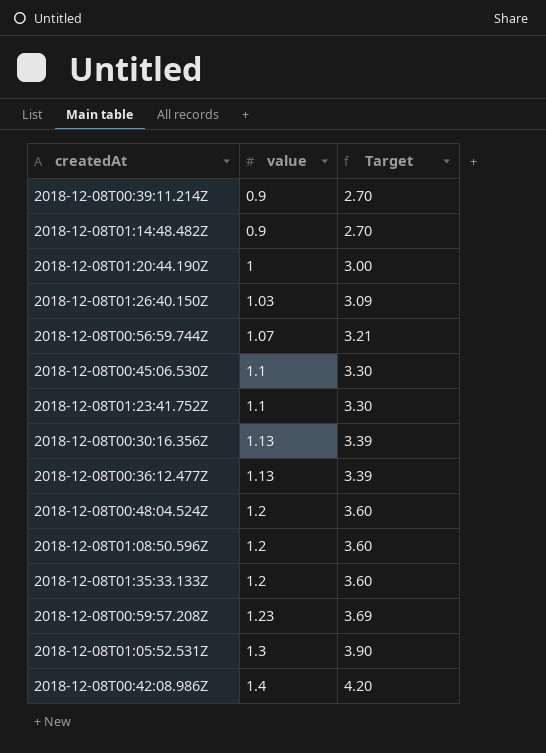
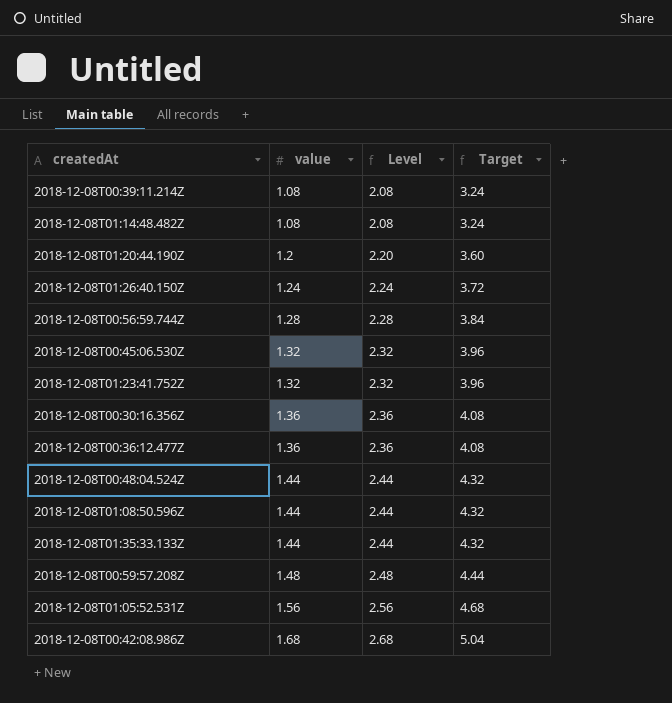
column Level | formula: none -> [value] + 1
2018-12-08T00:39:11.214Z | value: 0.9 -> 1.08
2018-12-08T00:39:11.214Z | Target: 2.70 -> 3.24
2018-12-08T01:14:48.482Z | value: 0.9 -> 1.08
2018-12-08T01:14:48.482Z | Target: 2.70 -> 3.24
2018-12-08T01:20:44.190Z | value: 1 -> 1.2
2018-12-08T01:20:44.190Z | Target: 3.00 -> 3.60
2018-12-08T01:26:40.150Z | value: 1.03 -> 1.24
2018-12-08T01:26:40.150Z | Target: 3.09 -> 3.72
2018-12-08T00:56:59.744Z | value: 1.07 -> 1.28
2018-12-08T00:56:59.744Z | Target: 3.21 -> 3.84
2018-12-08T00:45:06.530Z | value: 1.1 -> 1.32
2018-12-08T00:45:06.530Z | Target: 3.30 -> 3.96
2018-12-08T01:23:41.752Z | value: 1.1 -> 1.32
2018-12-08T01:23:41.752Z | Target: 3.30 -> 3.96
2018-12-08T00:30:16.356Z | value: 1.13 -> 1.36
2018-12-08T00:30:16.356Z | Target: 3.39 -> 4.08
2018-12-08T00:36:12.477Z | value: 1.13 -> 1.36
2018-12-08T00:36:12.477Z | Target: 3.39 -> 4.08
2018-12-08T00:48:04.524Z | value: 1.2 -> 1.44
2018-12-08T00:48:04.524Z | Target: 3.60 -> 4.32
2018-12-08T01:08:50.596Z | value: 1.2 -> 1.44
2018-12-08T01:08:50.596Z | Target: 3.60 -> 4.32
2018-12-08T01:35:33.133Z | value: 1.2 -> 1.44
2018-12-08T01:35:33.133Z | Target: 3.60 -> 4.32
2018-12-08T00:59:57.208Z | value: 1.23 -> 1.48
2018-12-08T00:59:57.208Z | Target: 3.69 -> 4.44
2018-12-08T01:05:52.531Z | value: 1.3 -> 1.56
2018-12-08T01:05:52.531Z | Target: 3.90 -> 4.68
2018-12-08T00:42:08.986Z | value: 1.4 -> 1.68
2018-12-08T00:42:08.986Z | Target: 4.20 -> 5.04

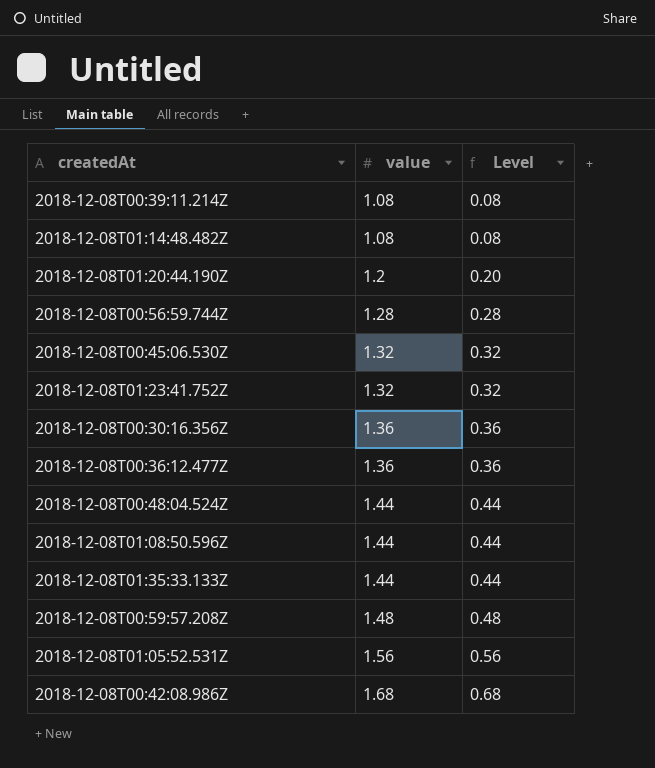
column Target | formula: [value] * 3 -> none
column Level | formula: [value] + 1 -> [value] - 1
row 2018-12-08T01:26:40.150Z: 1.24 | 2.24 | 3.72 -> none

